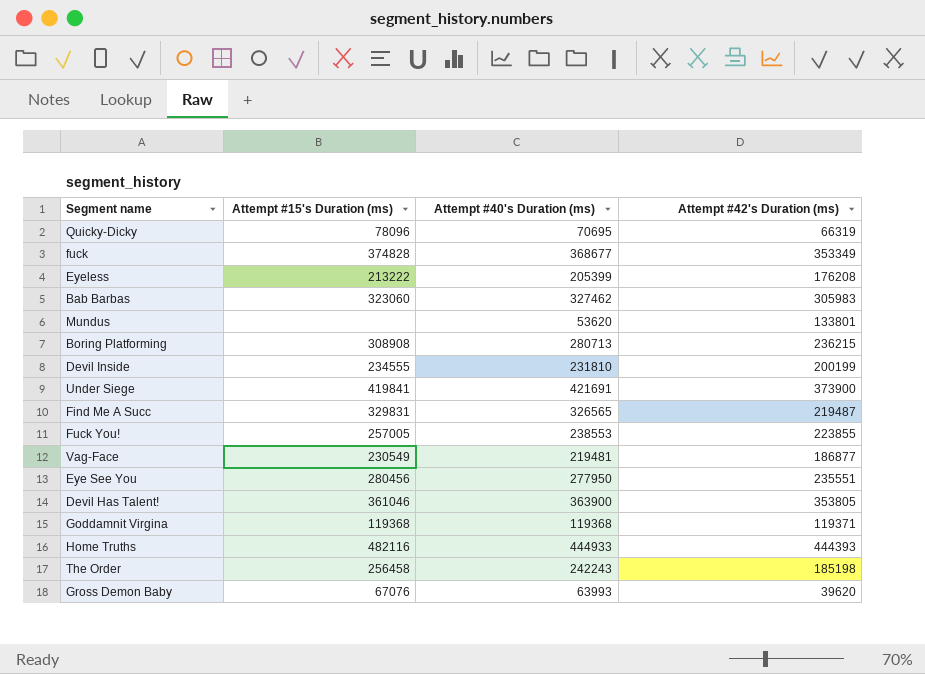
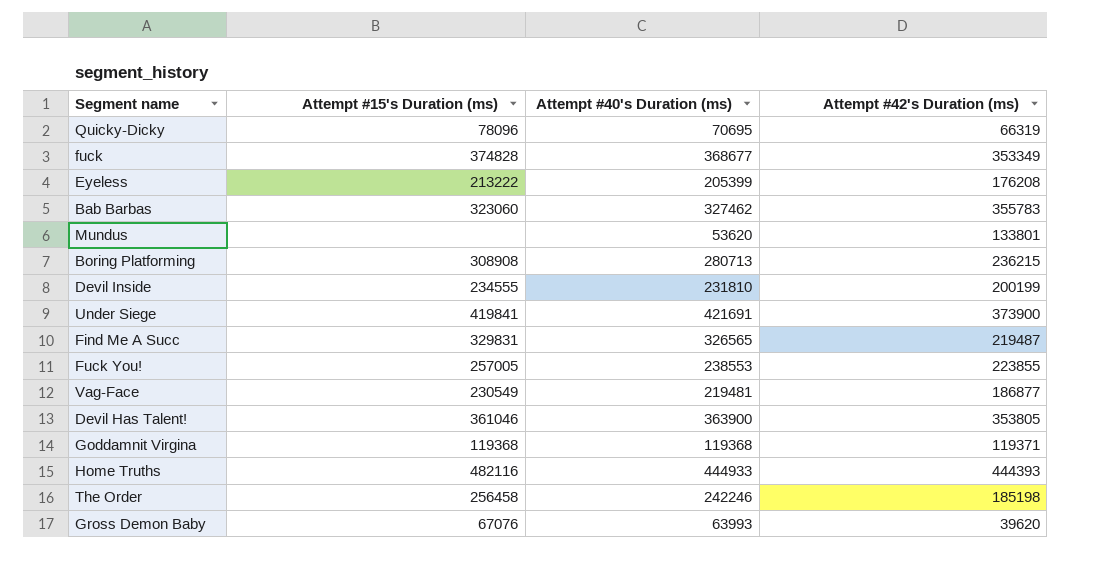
row Eye See You: 280456 | 277950 | 235551 -> none
Bab Barbas | Attempt #42's Duration (ms): 305983 -> 355783
The Order | Attempt #40's Duration (ms): 242243 -> 242246

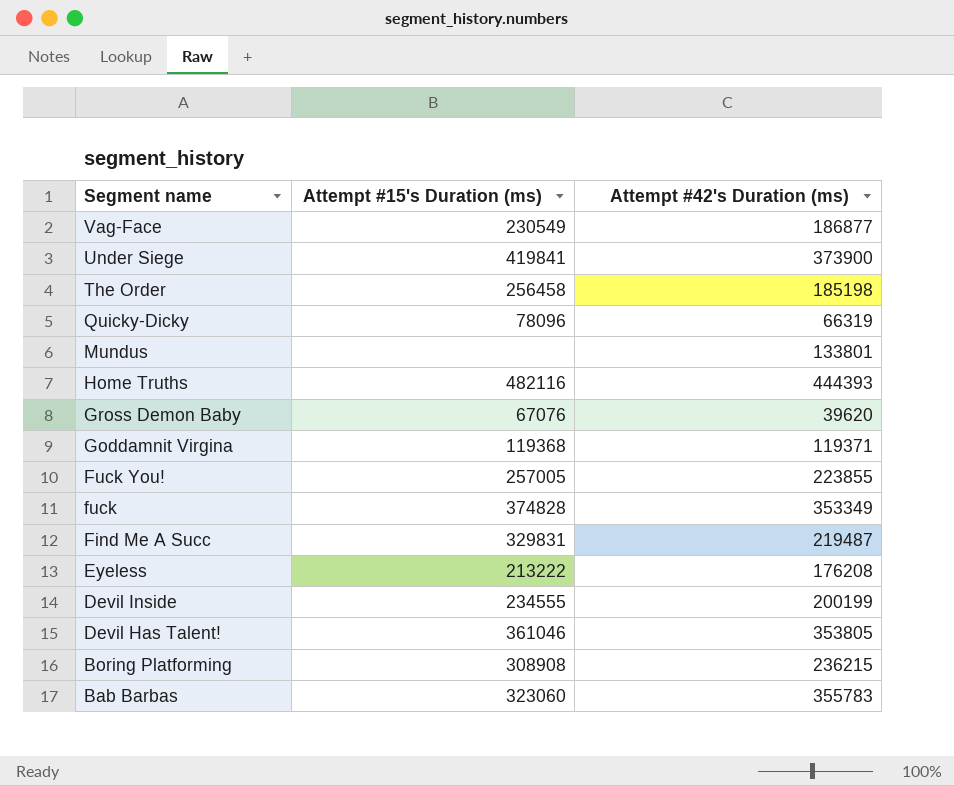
row order: none -> Segment name descending
column Attempt #40's Duration (ms) | position: 3 -> none

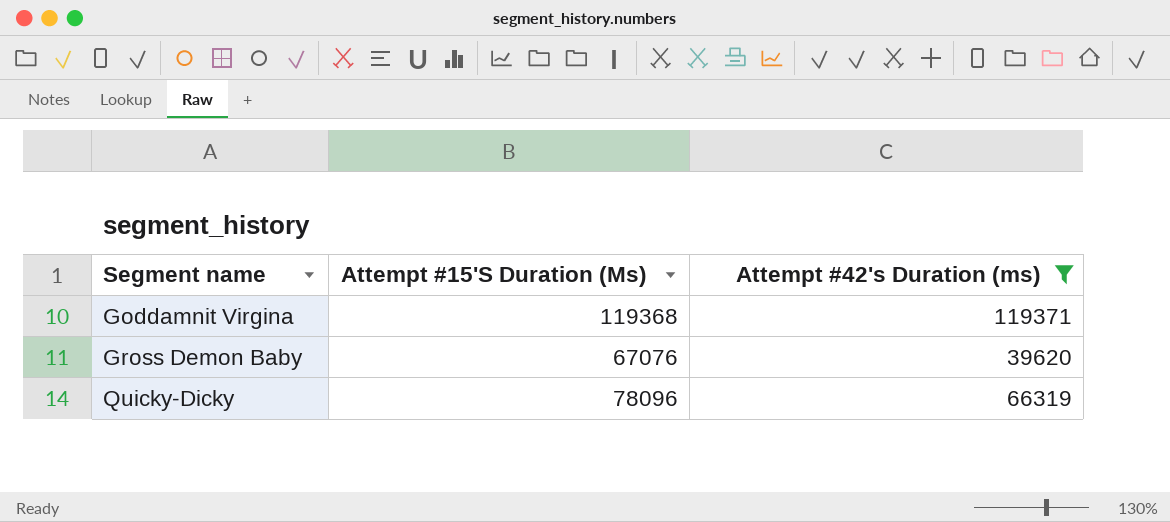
filter: none -> Attempt #42's Duration (ms) <= 119371
row order: Segment name descending -> Segment name ascending
column name: Attempt #15's Duration (ms) -> Attempt #15'S Duration (Ms)

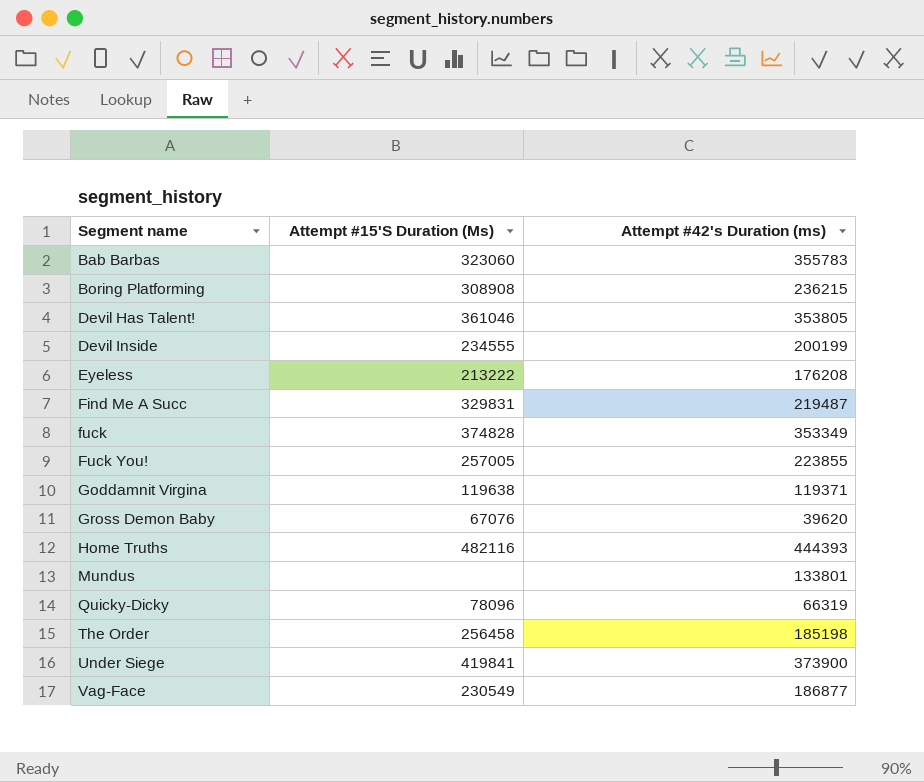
filter: Attempt #42's Duration (ms) <= 119371 -> none
Goddamnit Virgina | Attempt #15'S Duration (Ms): 119368 -> 119638

